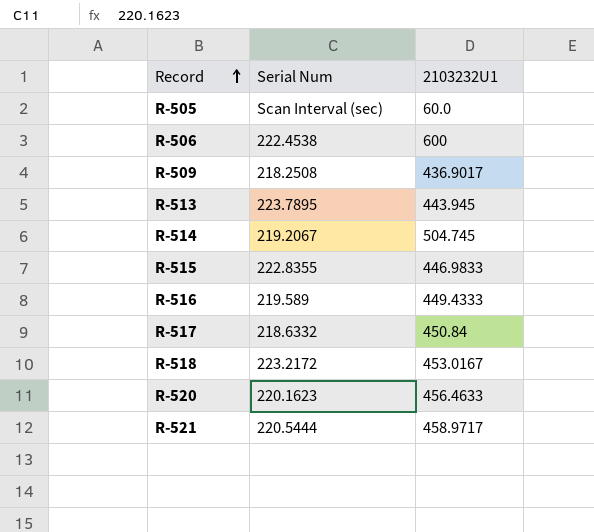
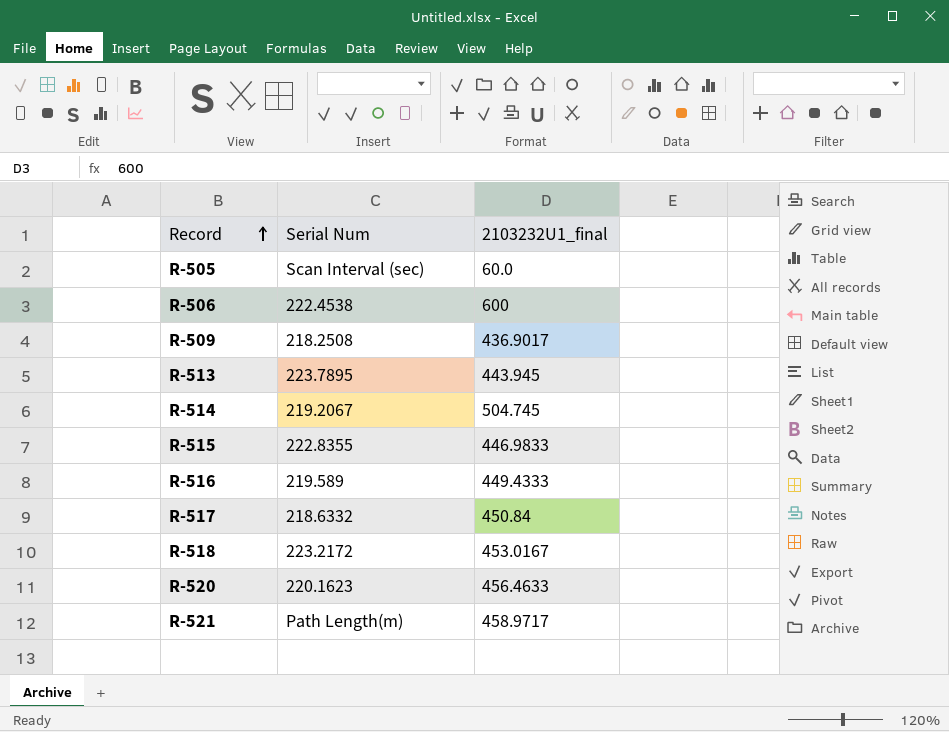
column name: 2103232U1 -> 2103232U1_final
R-521 | Serial Num: 220.5444 -> Path Length(m)

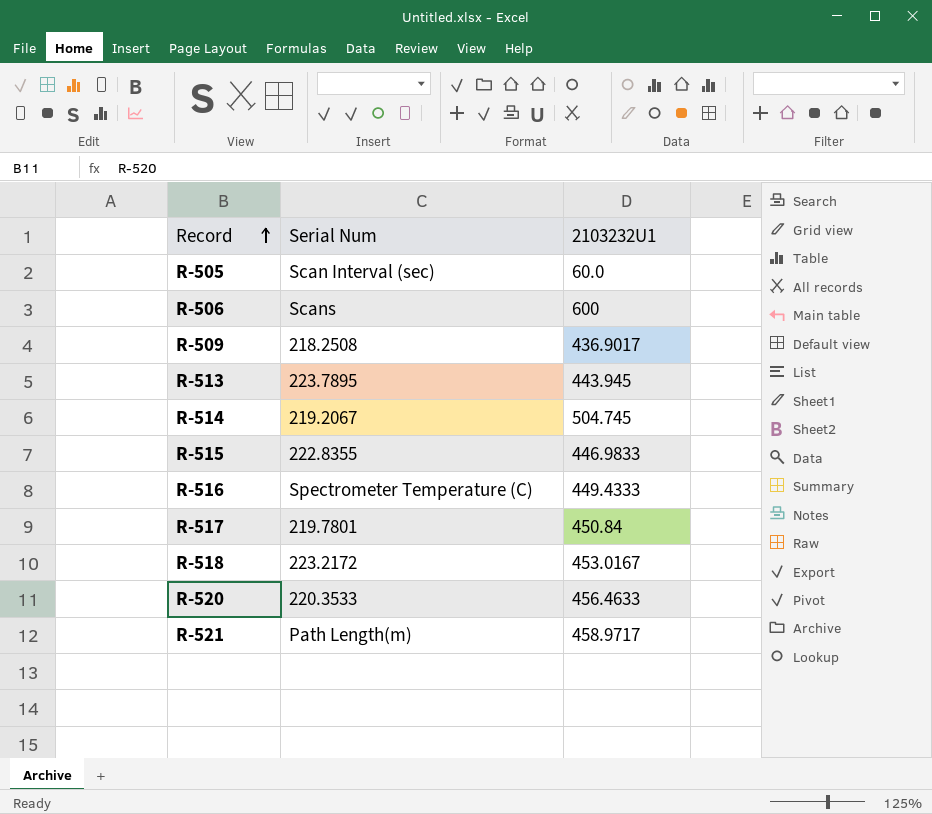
column name: 2103232U1_final -> 2103232U1
R-506 | Serial Num: 222.4538 -> Scans
R-516 | Serial Num: 219.589 -> Spectrometer Temperature (C)
R-517 | Serial Num: 218.6332 -> 219.7801
R-520 | Serial Num: 220.1623 -> 220.3533

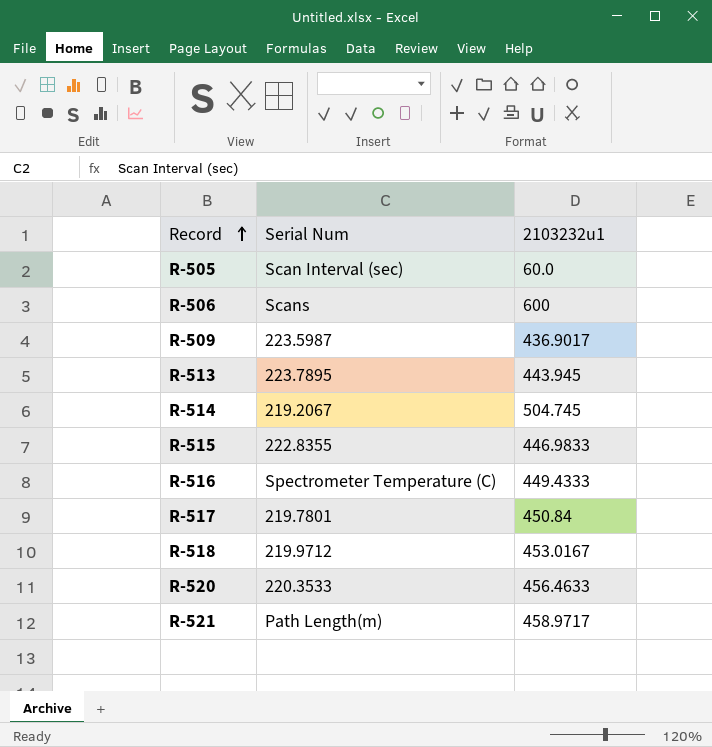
column name: 2103232U1 -> 2103232u1
R-509 | Serial Num: 218.2508 -> 223.5987
R-518 | Serial Num: 223.2172 -> 219.9712

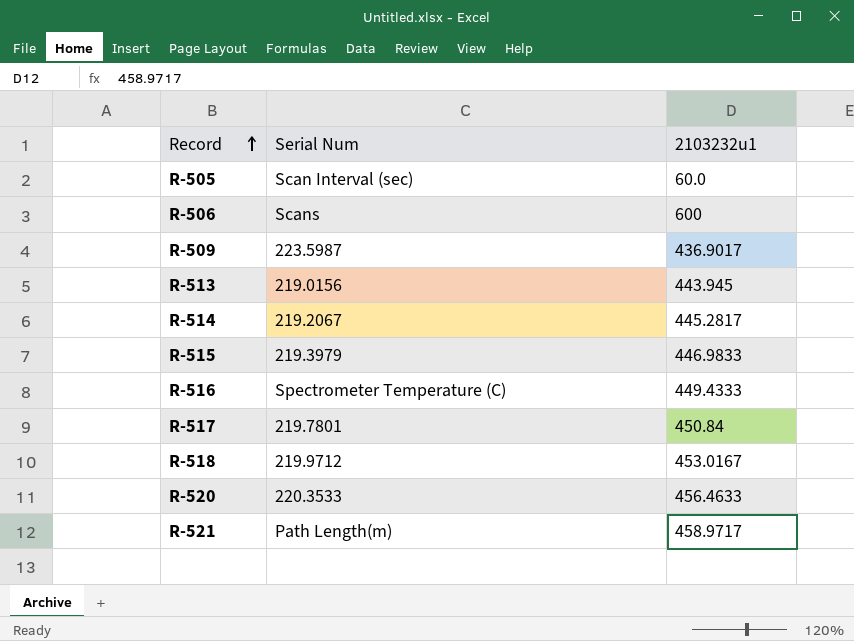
R-513 | Serial Num: 223.7895 -> 219.0156
R-514 | 2103232u1: 504.745 -> 445.2817
R-515 | Serial Num: 222.8355 -> 219.3979

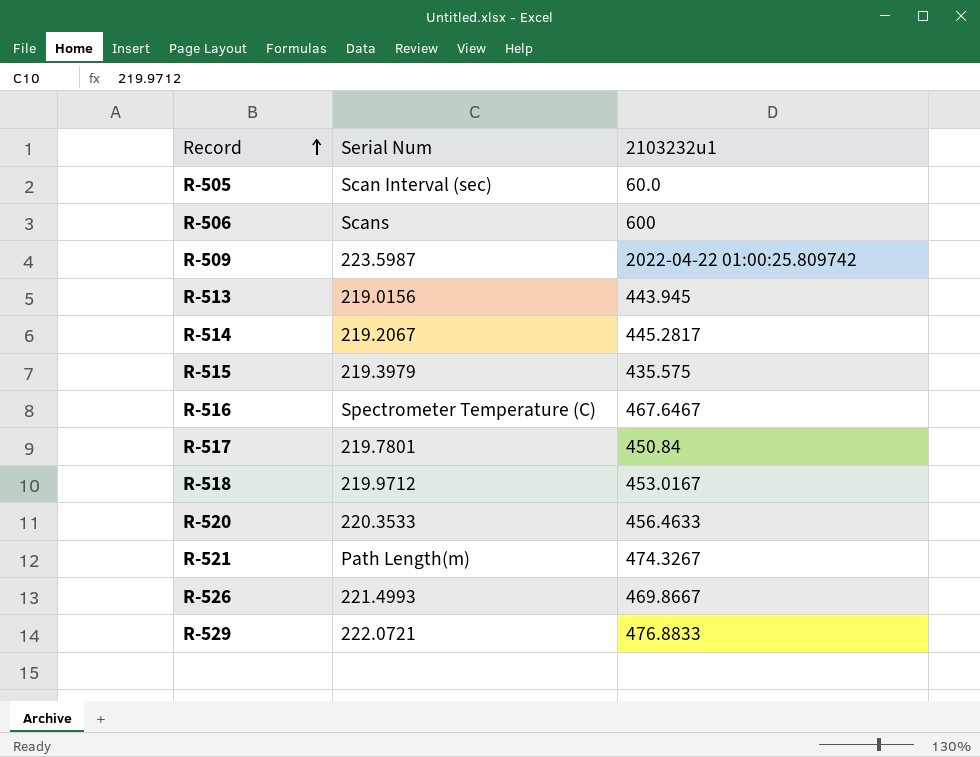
R-509 | 2103232u1: 436.9017 -> 2022-04-22 01:00:25.809742
R-515 | 2103232u1: 446.9833 -> 435.575
R-516 | 2103232u1: 449.4333 -> 467.6467
R-521 | 2103232u1: 458.9717 -> 474.3267
row R-526: none -> 221.4993 | 469.8667
row R-529: none -> 222.0721 | 476.8833

